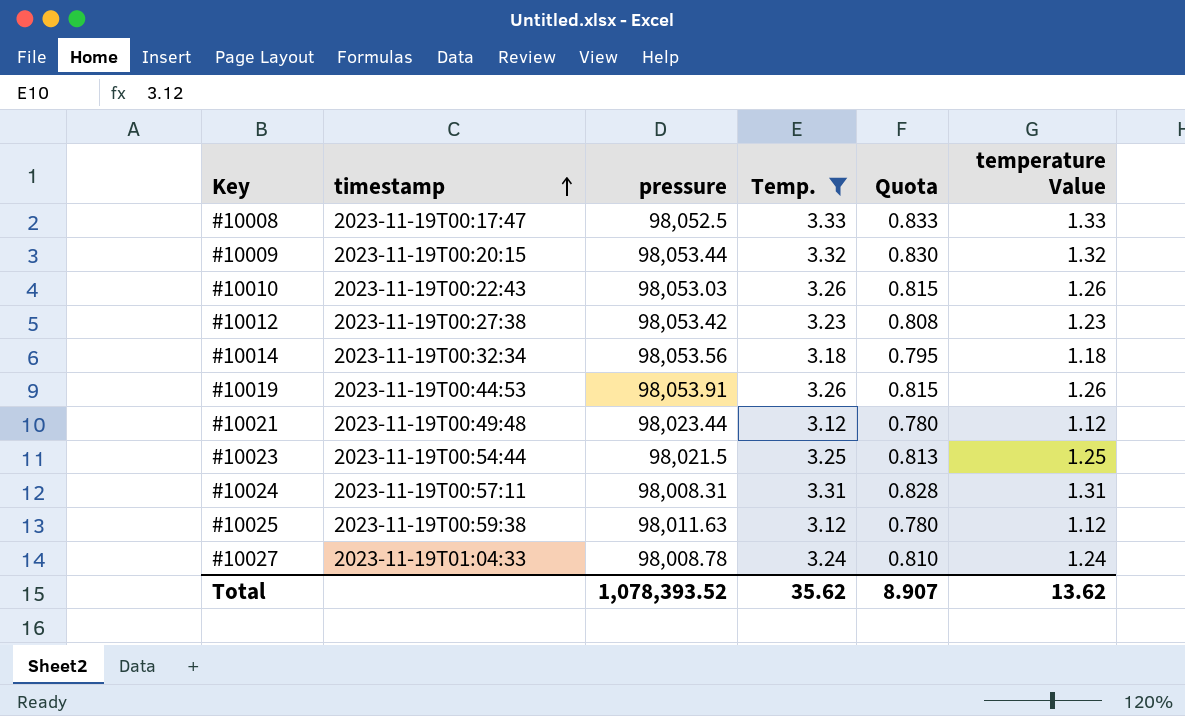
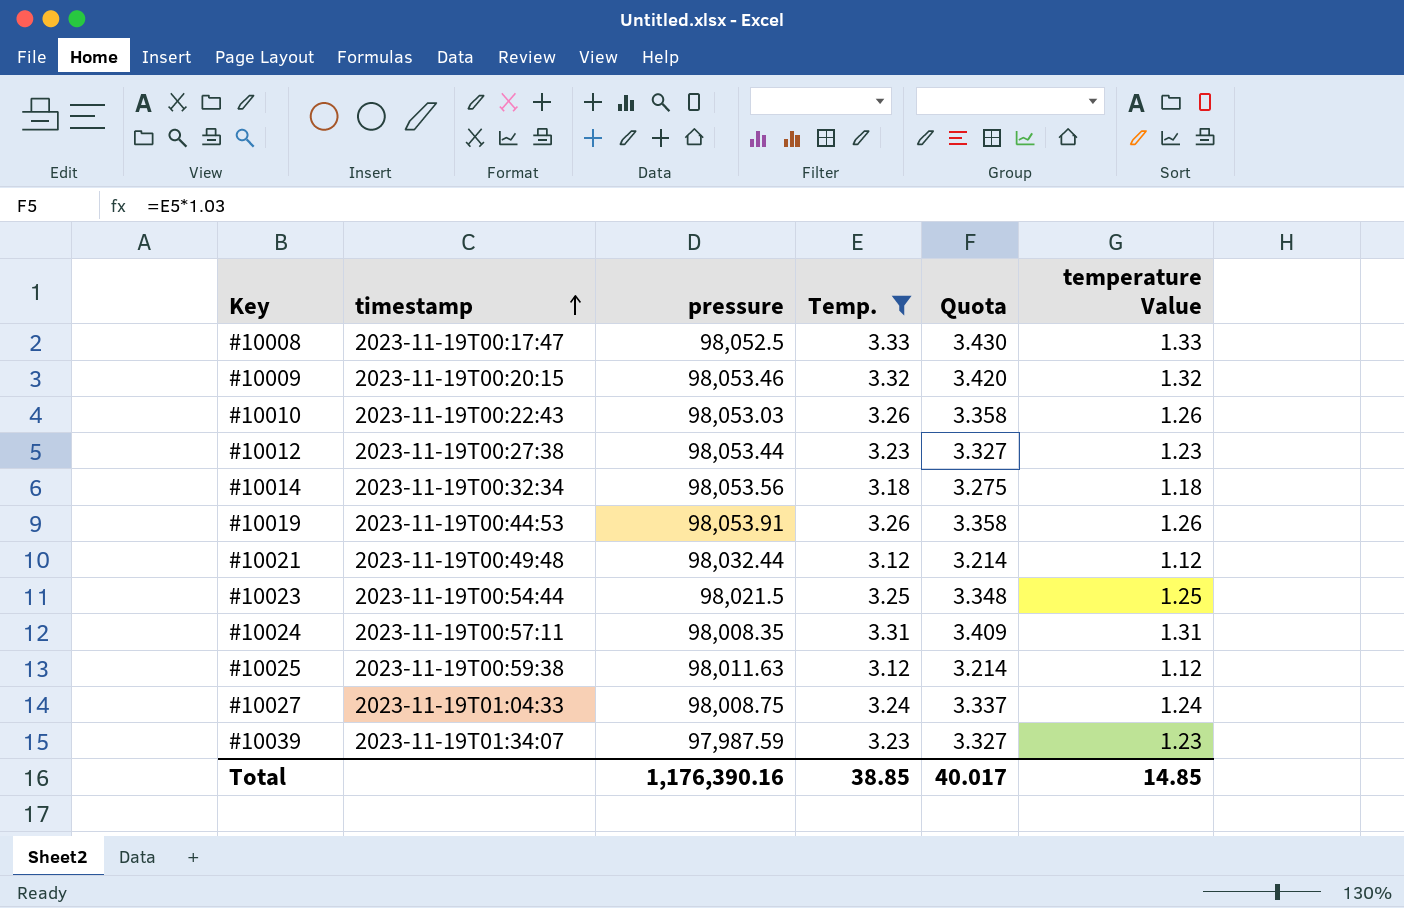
column Quota | formula: [Temp.] * 0.25 -> [Temp.] * 1.03
#10009 | pressure: 98,053.44 -> 98,053.46
#10012 | pressure: 98,053.42 -> 98,053.44
#10021 | pressure: 98,023.44 -> 98,032.44
#10024 | pressure: 98,008.31 -> 98,008.35
#10027 | pressure: 98,008.78 -> 98,008.75
row #10039: none -> 2023-11-19T01:34:07 | 97,987.59 | 3.23 | 3.327 | 1.23
Total | pressure: 1,078,393.52 -> 1,176,390.16
Total | Temp.: 35.62 -> 38.85
Total | Quota: 8.907 -> 40.017
Total | temperature Value: 13.62 -> 14.85

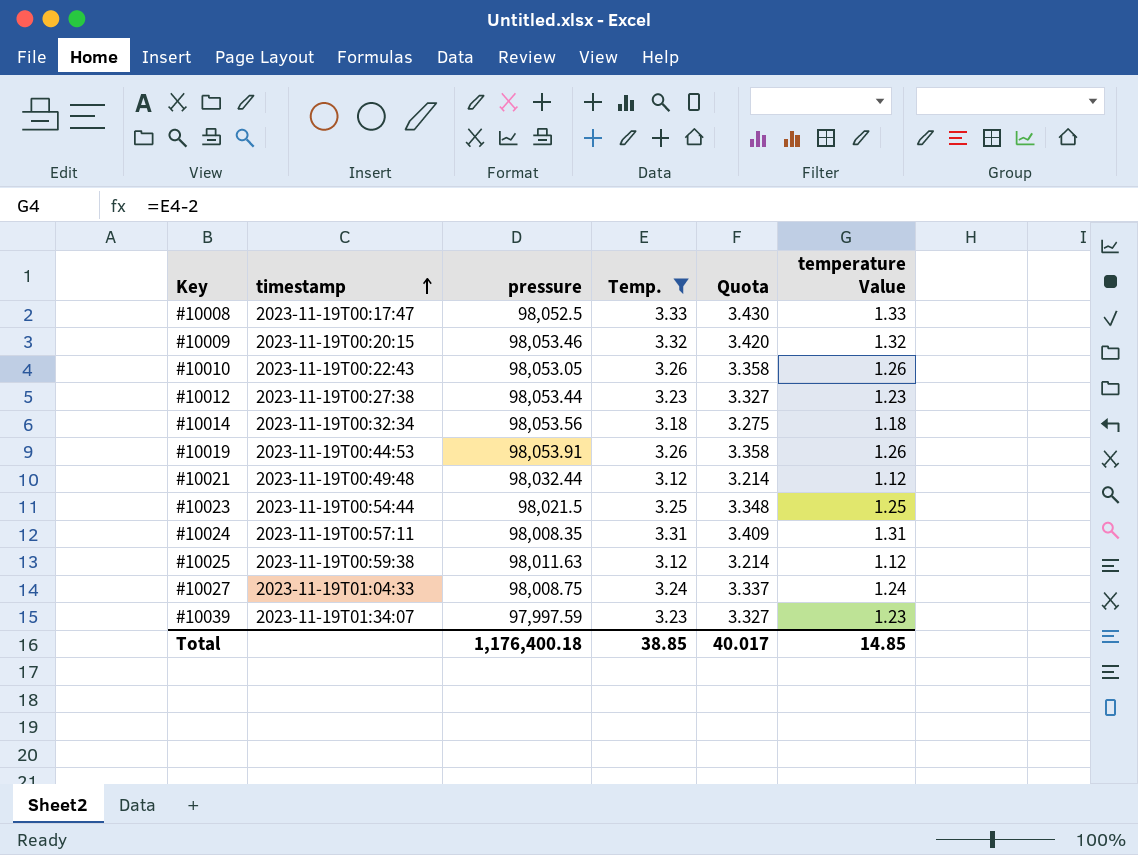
#10010 | pressure: 98,053.03 -> 98,053.05
#10039 | pressure: 97,987.59 -> 97,997.59
Total | pressure: 1,176,390.16 -> 1,176,400.18

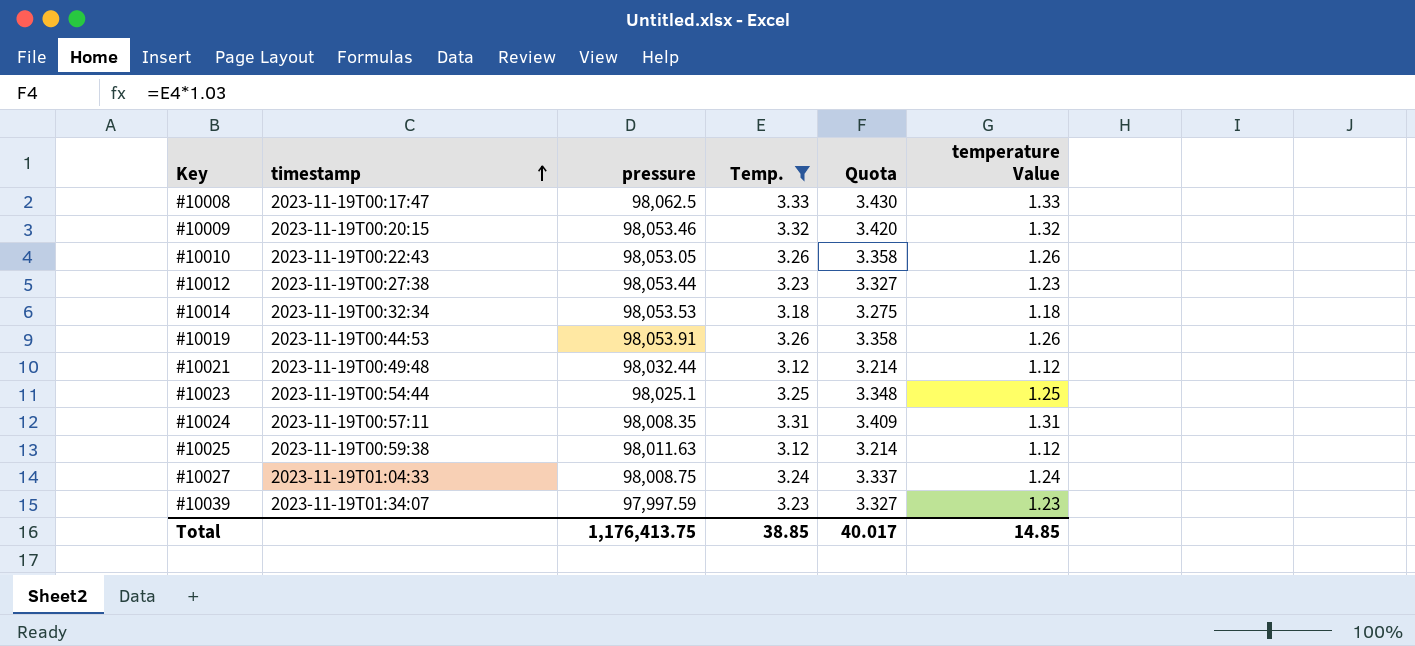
#10008 | pressure: 98,052.5 -> 98,062.5
#10014 | pressure: 98,053.56 -> 98,053.53
#10023 | pressure: 98,021.5 -> 98,025.1
Total | pressure: 1,176,400.18 -> 1,176,413.75

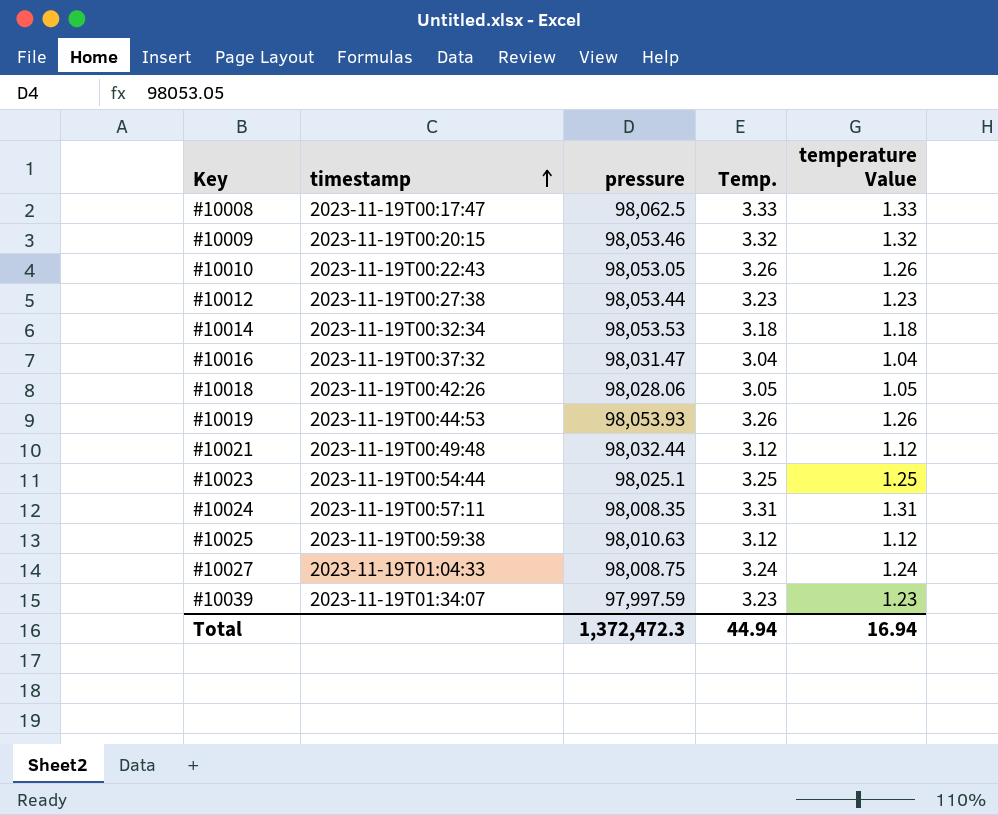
filter: Temp. >= 3.12 -> none
column Quota | formula: [Temp.] * 1.03 -> none
#10019 | pressure: 98,053.91 -> 98,053.93
#10025 | pressure: 98,011.63 -> 98,010.63
Total | pressure: 1,176,413.75 -> 1,372,472.3
Total | Temp.: 38.85 -> 44.94
Total | temperature Value: 14.85 -> 16.94

